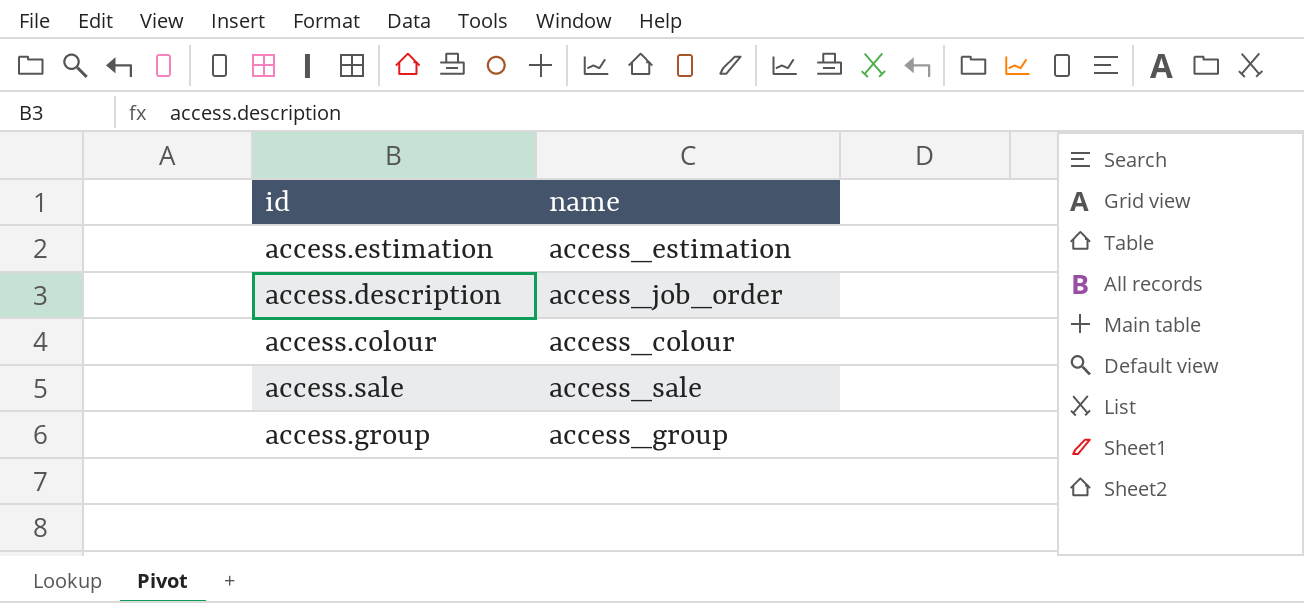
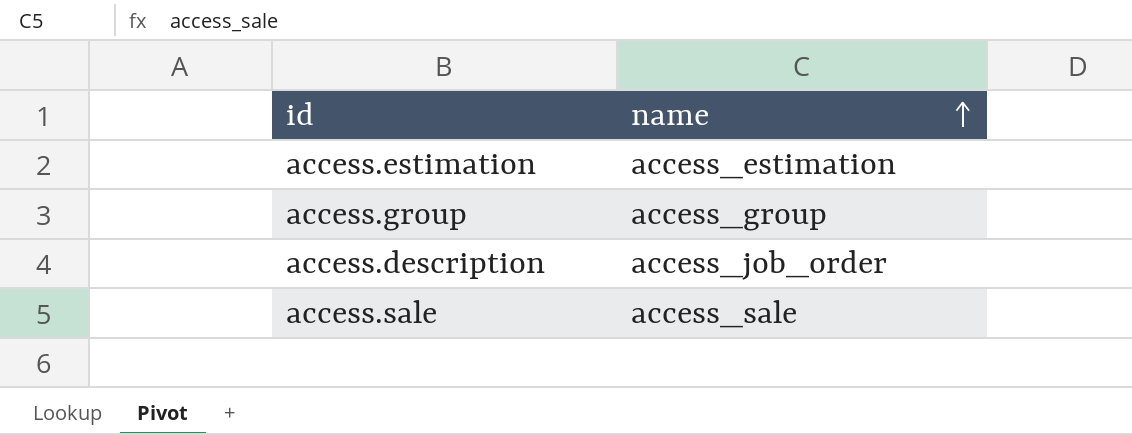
row order: none -> name ascending
row access.colour: access_colour -> none

